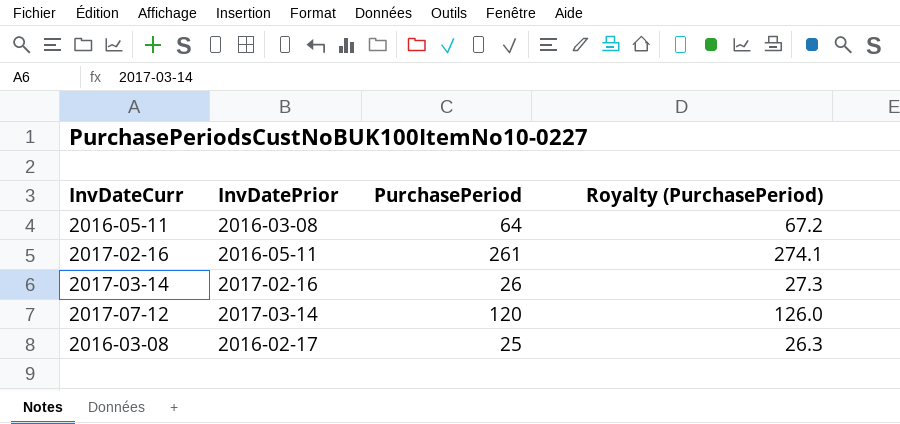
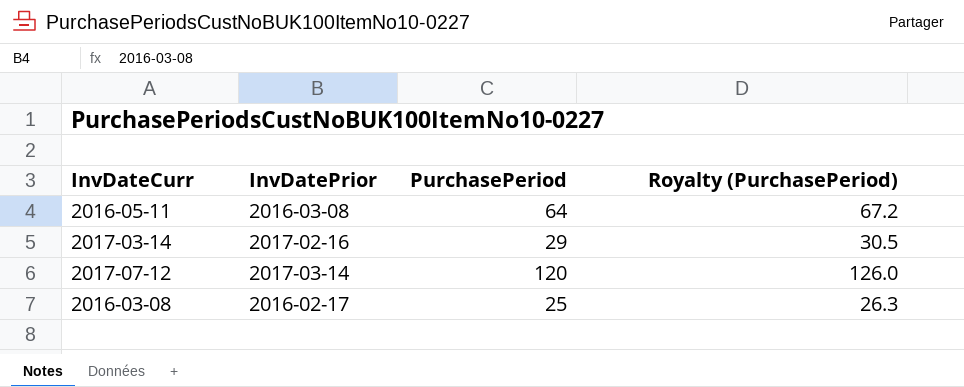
row 2017-02-16: 2016-05-11 | 261 | 274.1 -> none
2017-03-14 | PurchasePeriod: 26 -> 29
2017-03-14 | Royalty (PurchasePeriod): 27.3 -> 30.5

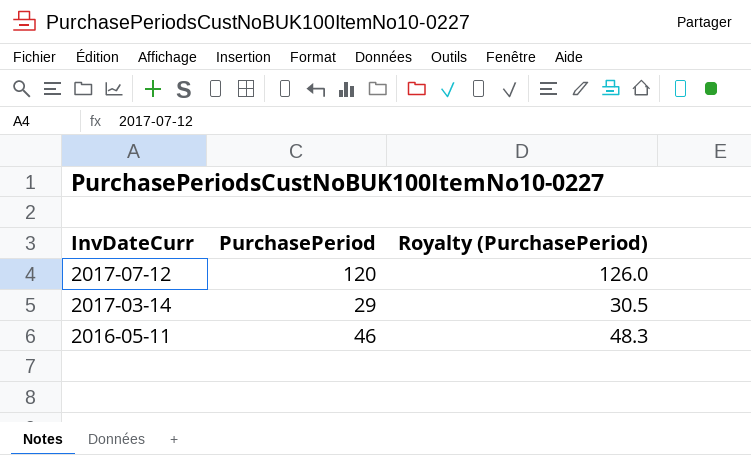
row order: none -> InvDateCurr descending
column InvDatePrior | position: 2 -> none
row 2016-03-08: 2016-02-17 | 25 | 26.3 -> none
2016-05-11 | PurchasePeriod: 64 -> 46
2016-05-11 | Royalty (PurchasePeriod): 67.2 -> 48.3

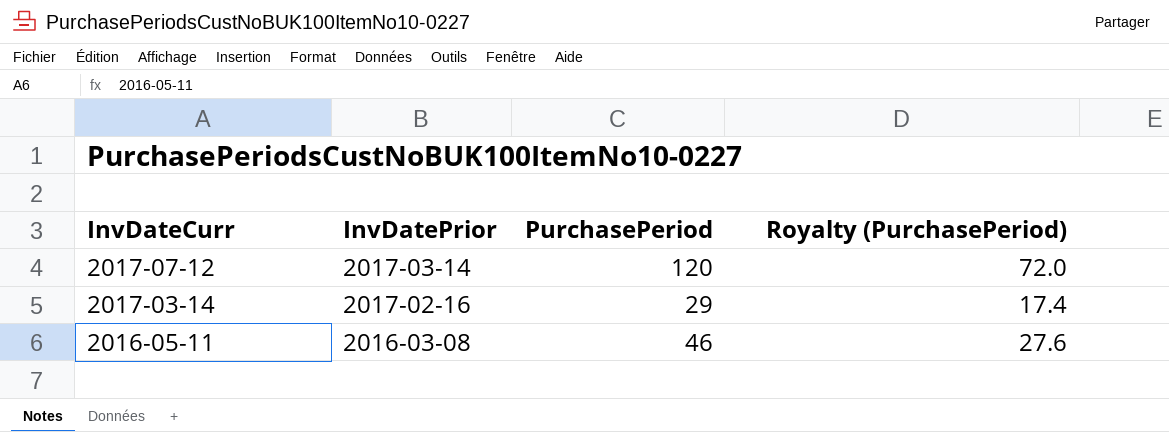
column InvDatePrior | position: none -> 2
column Royalty (PurchasePeriod) | formula: [PurchasePeriod] * 1.05 -> [PurchasePeriod] * 0.6

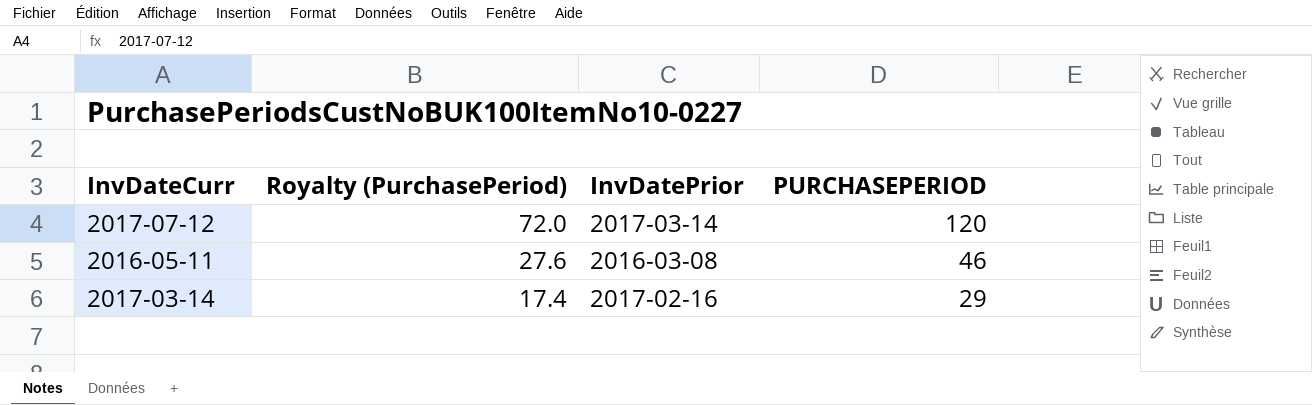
row order: InvDateCurr descending -> Royalty (PurchasePeriod) descending
column Royalty (PurchasePeriod) | position: 4 -> 2
column name: PurchasePeriod -> PURCHASEPERIOD

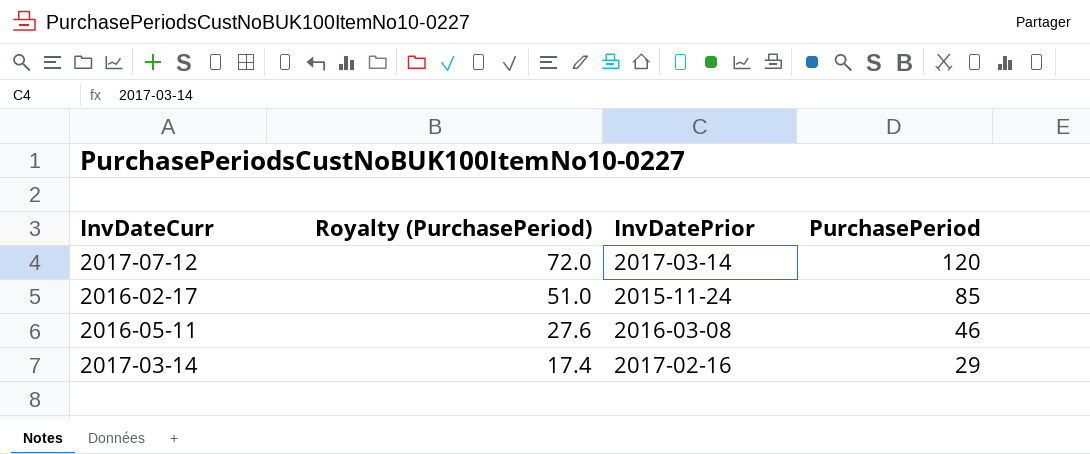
column name: PURCHASEPERIOD -> PurchasePeriod
row 2016-02-17: none -> 51.0 | 2015-11-24 | 85

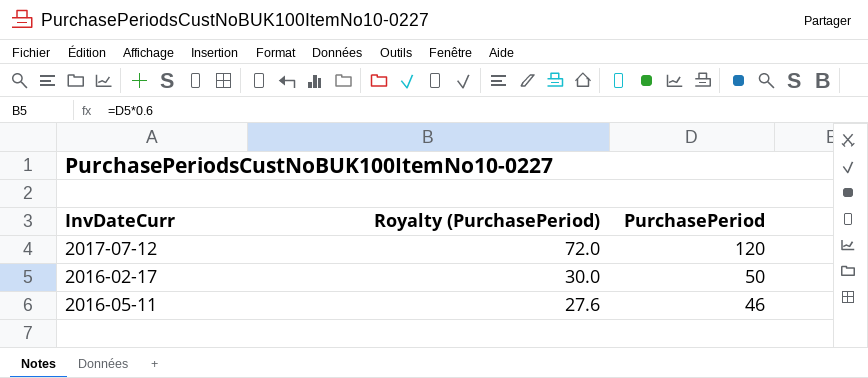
column InvDatePrior | position: 3 -> none
row 2017-03-14: 17.4 | 2017-02-16 | 29 -> none
2016-02-17 | Royalty (PurchasePeriod): 51.0 -> 30.0
2016-02-17 | PurchasePeriod: 85 -> 50

